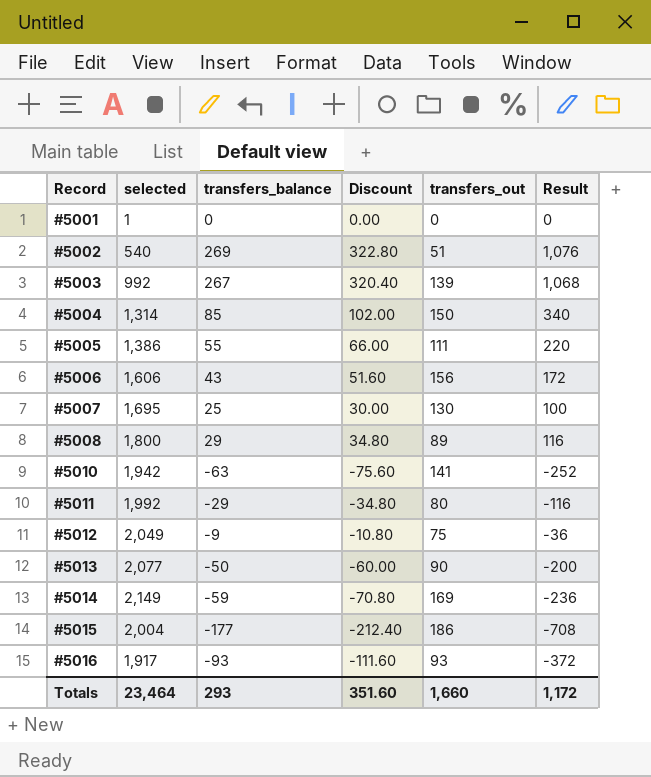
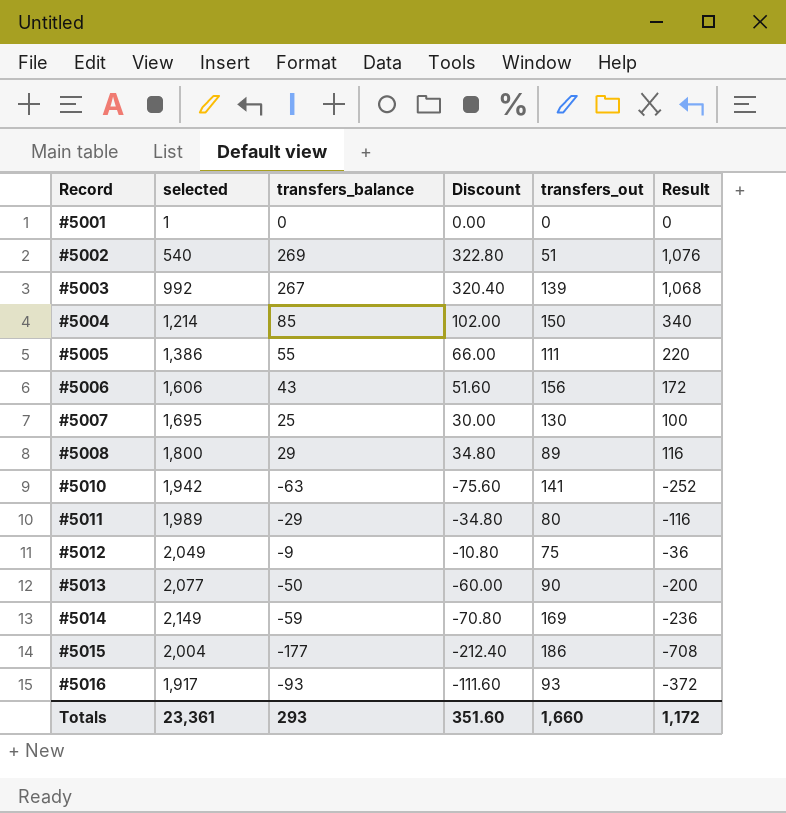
#5004 | selected: 1,314 -> 1,214
#5011 | selected: 1,992 -> 1,989
Totals | selected: 23,464 -> 23,361

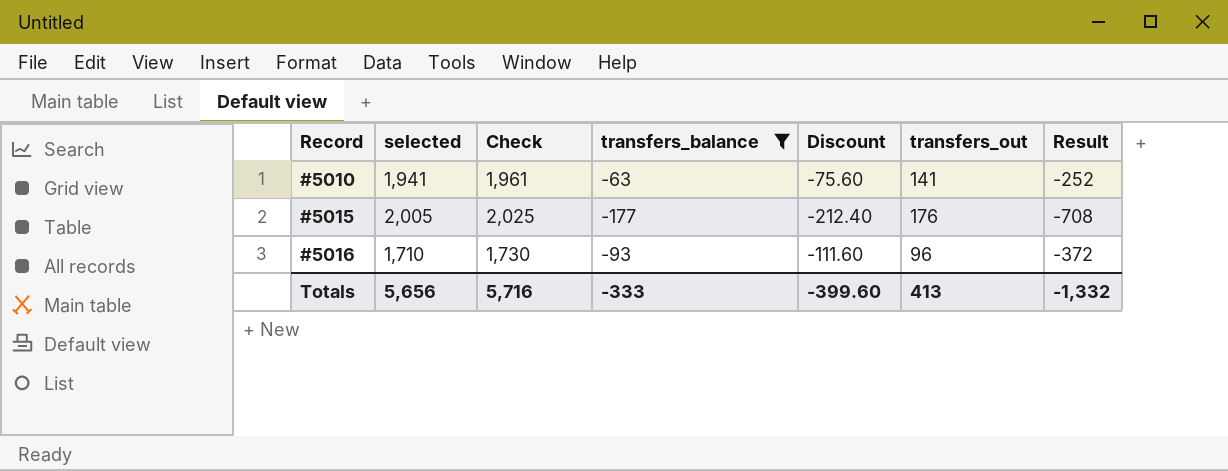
filter: none -> transfers_balance <= -63
column Check | formula: none -> [selected] + 20
#5010 | selected: 1,942 -> 1,941
#5015 | selected: 2,004 -> 2,005
#5015 | transfers_out: 186 -> 176
#5016 | selected: 1,917 -> 1,710
#5016 | transfers_out: 93 -> 96
Totals | selected: 23,361 -> 5,656
Totals | transfers_balance: 293 -> -333
Totals | Discount: 351.60 -> -399.60
Totals | transfers_out: 1,660 -> 413
Totals | Result: 1,172 -> -1,332

